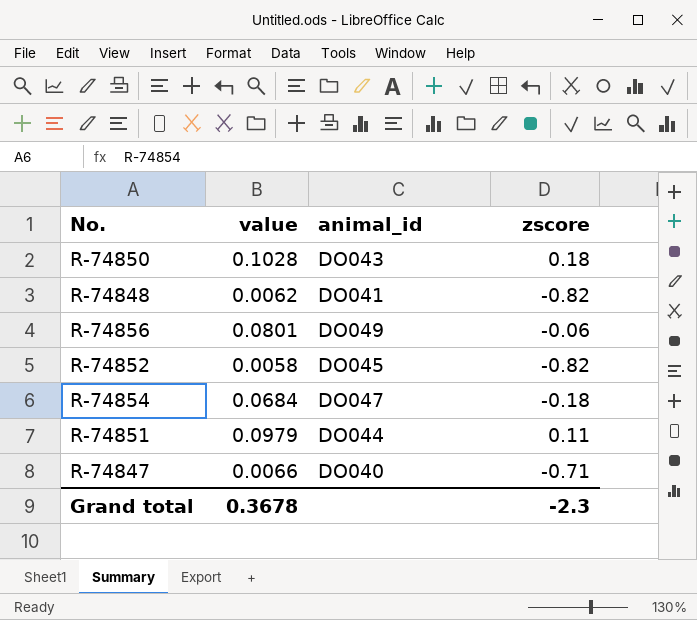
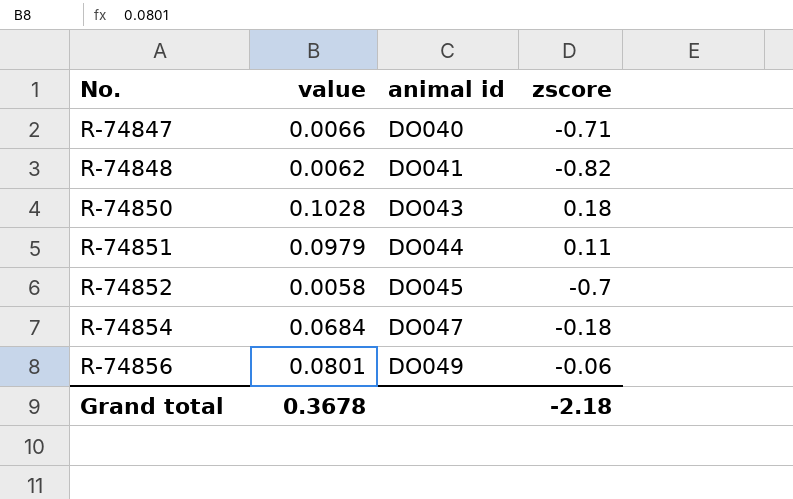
row order: none -> No. ascending
column name: animal_id -> animal id
R-74852 | zscore: -0.82 -> -0.7
Grand total | zscore: -2.3 -> -2.18

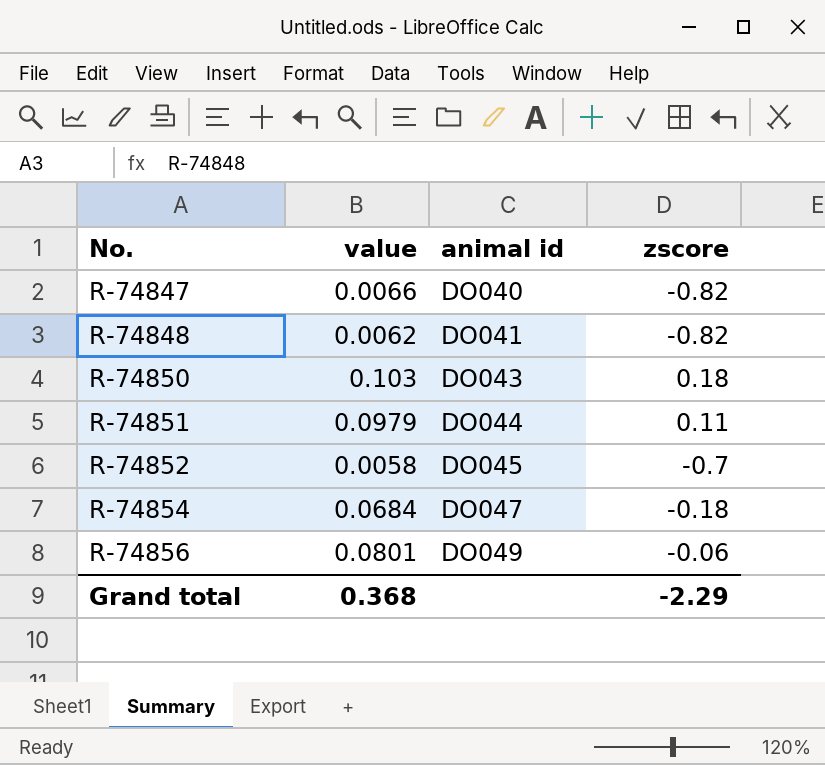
R-74847 | zscore: -0.71 -> -0.82
R-74850 | value: 0.1028 -> 0.103
Grand total | value: 0.3678 -> 0.368
Grand total | zscore: -2.18 -> -2.29

